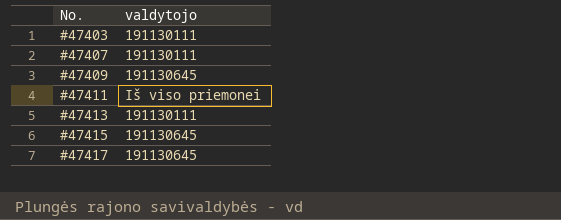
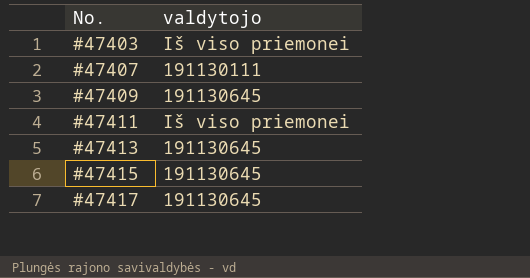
#47403 | valdytojo: 191130111 -> Iš viso priemonei
#47413 | valdytojo: 191130111 -> 191130645

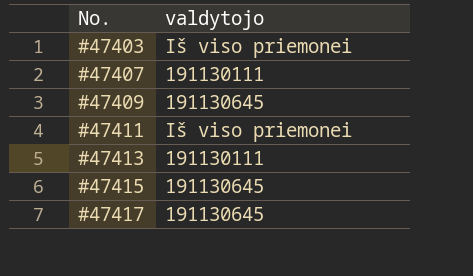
#47413 | valdytojo: 191130645 -> 191130111

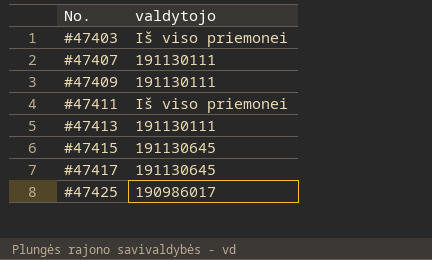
#47409 | valdytojo: 191130645 -> 191130111
row #47425: none -> 190986017

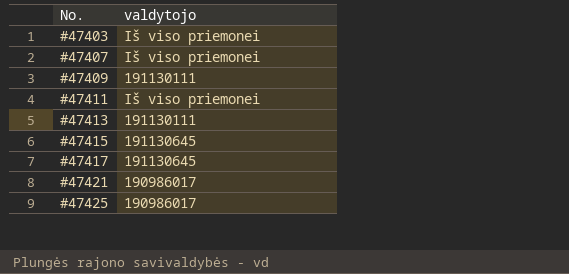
#47407 | valdytojo: 191130111 -> Iš viso priemonei
row #47421: none -> 190986017

